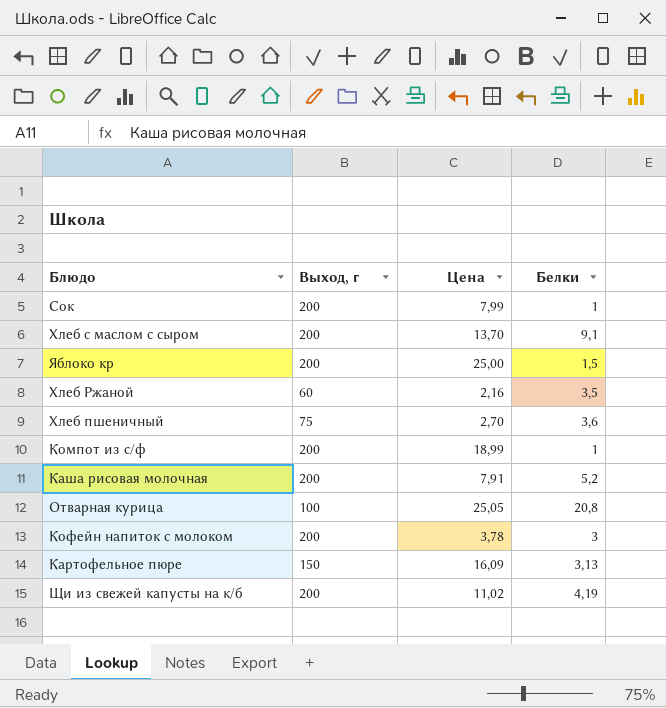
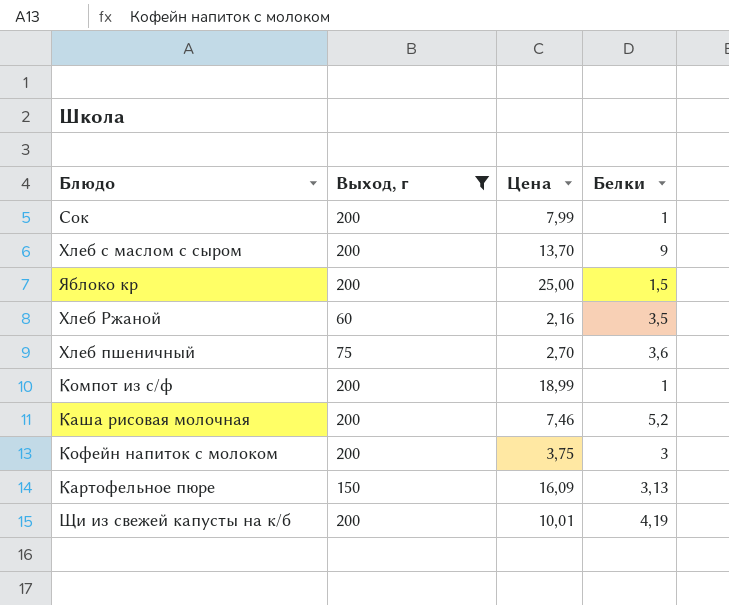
filter: none -> Выход, г != 100
Хлеб с маслом с сыром | Белки: 9,1 -> 9
Каша рисовая молочная | Цена: 7,91 -> 7,46
Кофейн напиток с молоком | Цена: 3,78 -> 3,75
Щи из свежей капусты на к/б | Цена: 11,02 -> 10,01

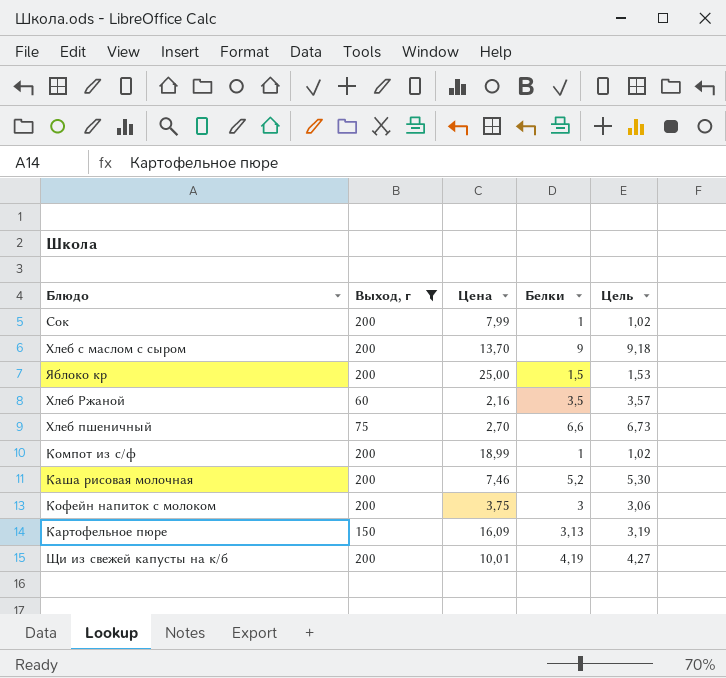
column Цель | formula: none -> [Белки] * 1,02
Хлеб пшеничный | Белки: 3,6 -> 6,6

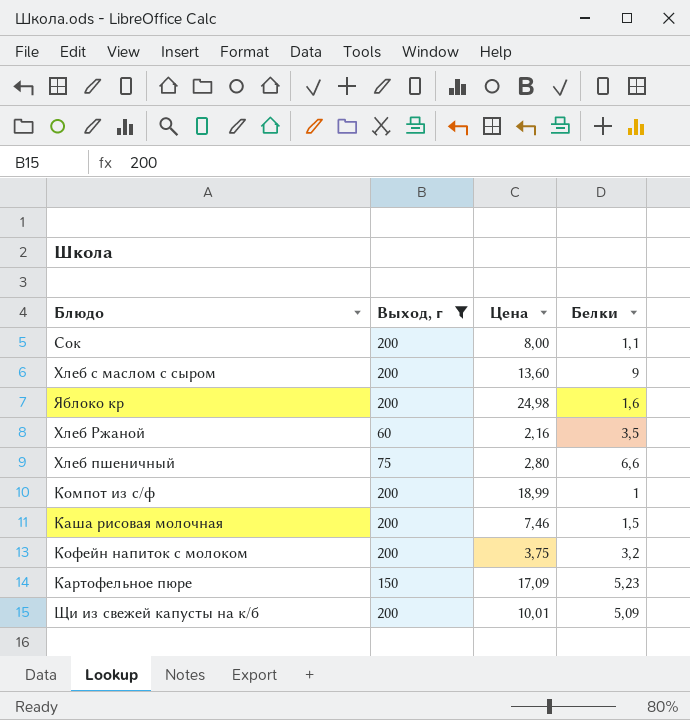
column Цель | formula: [Белки] * 1,02 -> none
Сок | Цена: 7,99 -> 8,00
Сок | Белки: 1 -> 1,1
Хлеб с маслом с сыром | Цена: 13,70 -> 13,60
Яблоко кр | Цена: 25,00 -> 24,98
Яблоко кр | Белки: 1,5 -> 1,6
Хлеб пшеничный | Цена: 2,70 -> 2,80
Каша рисовая молочная | Белки: 5,2 -> 1,5
Кофейн напиток с молоком | Белки: 3 -> 3,2
Картофельное пюре | Цена: 16,09 -> 17,09
Картофельное пюре | Белки: 3,13 -> 5,23
Щи из свежей капусты на к/б | Белки: 4,19 -> 5,09

